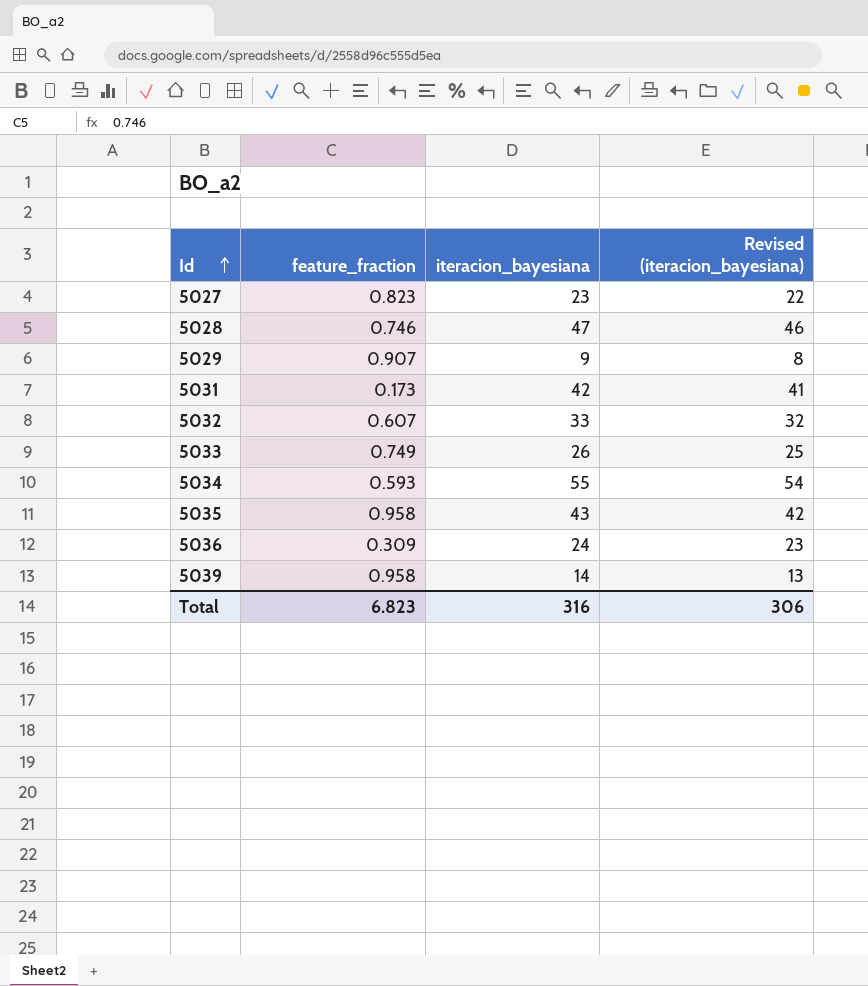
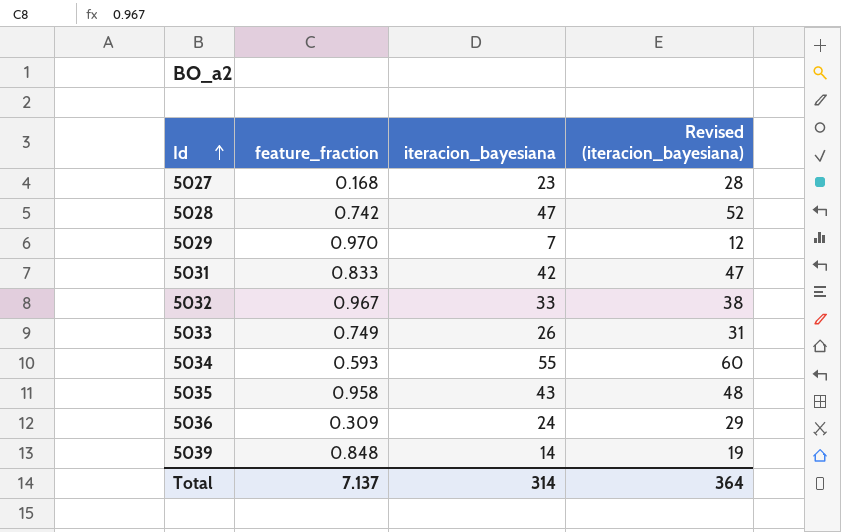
column Revised (iteracion_bayesiana) | formula: [iteracion_bayesiana] - 1 -> [iteracion_bayesiana] + 5
5027 | feature_fraction: 0.823 -> 0.168
5028 | feature_fraction: 0.746 -> 0.742
5029 | feature_fraction: 0.907 -> 0.970
5029 | iteracion_bayesiana: 9 -> 7
5031 | feature_fraction: 0.173 -> 0.833
5032 | feature_fraction: 0.607 -> 0.967
5039 | feature_fraction: 0.958 -> 0.848
Total | feature_fraction: 6.823 -> 7.137
Total | iteracion_bayesiana: 316 -> 314
Total | Revised (iteracion_bayesiana): 306 -> 364

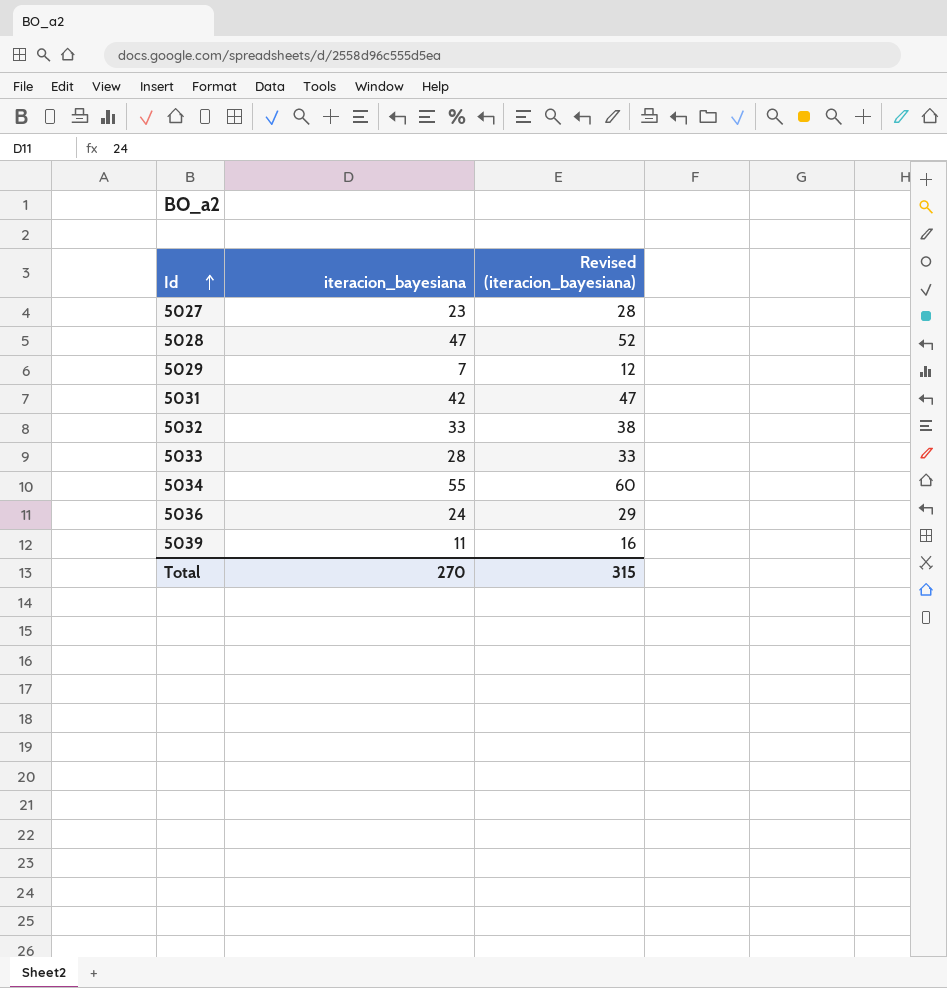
column feature_fraction | position: 2 -> none
row 5035: 0.958 | 43 | 48 -> none
5033 | iteracion_bayesiana: 26 -> 28
5033 | Revised (iteracion_bayesiana): 31 -> 33
5039 | iteracion_bayesiana: 14 -> 11
5039 | Revised (iteracion_bayesiana): 19 -> 16
Total | iteracion_bayesiana: 314 -> 270
Total | Revised (iteracion_bayesiana): 364 -> 315

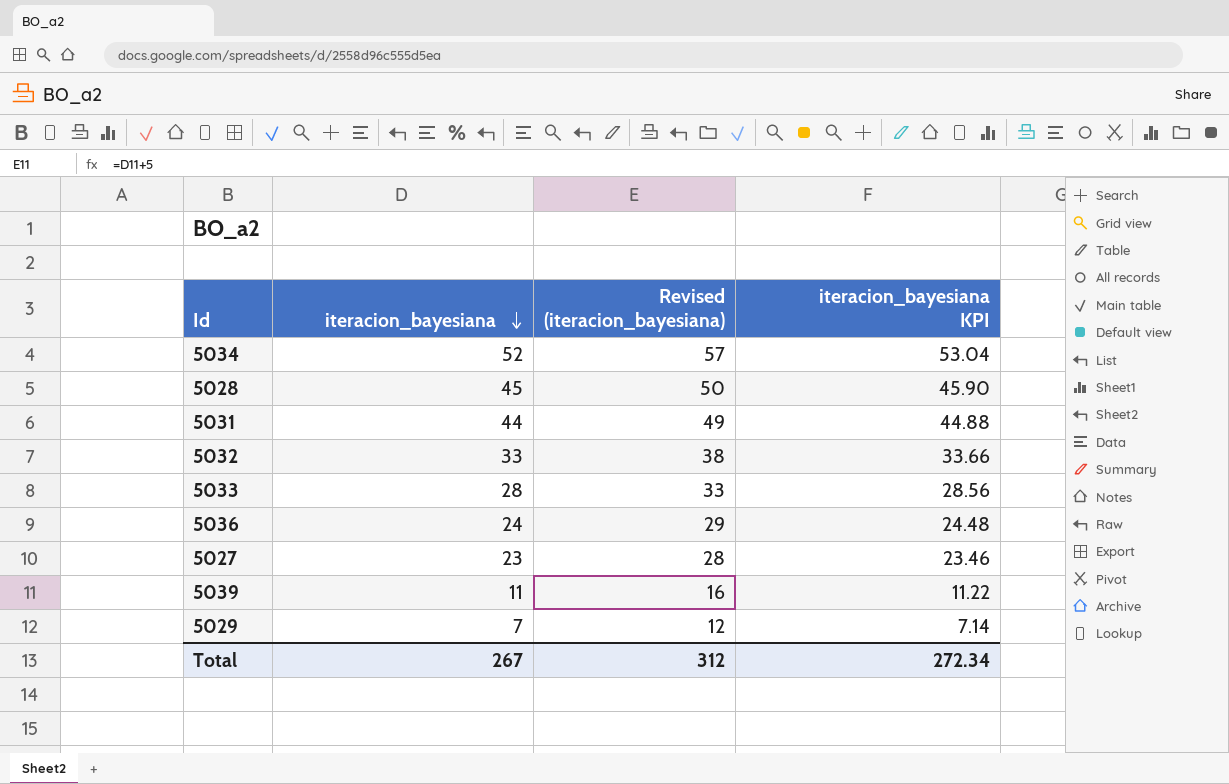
row order: Id ascending -> iteracion_bayesiana descending
column iteracion_bayesiana KPI | formula: none -> [iteracion_bayesiana] * 1.02
5034 | iteracion_bayesiana: 55 -> 52
5034 | Revised (iteracion_bayesiana): 60 -> 57
5028 | iteracion_bayesiana: 47 -> 45
5028 | Revised (iteracion_bayesiana): 52 -> 50
5031 | iteracion_bayesiana: 42 -> 44
5031 | Revised (iteracion_bayesiana): 47 -> 49
Total | iteracion_bayesiana: 270 -> 267
Total | Revised (iteracion_bayesiana): 315 -> 312

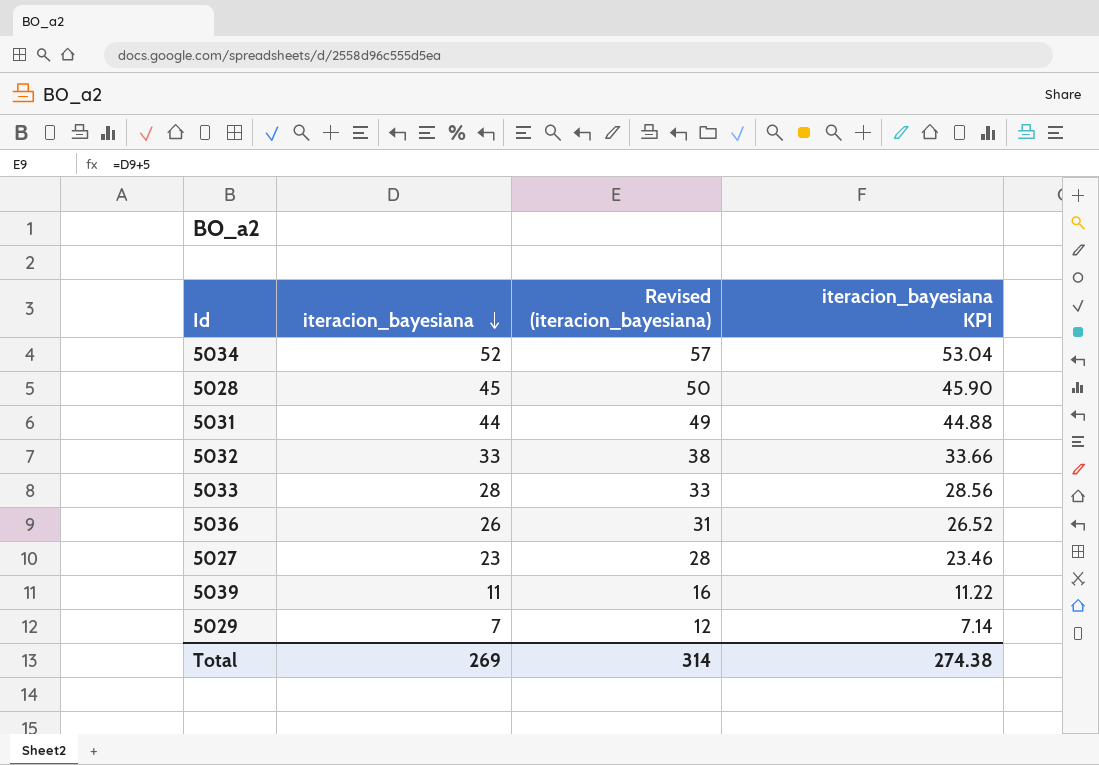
5036 | iteracion_bayesiana: 24 -> 26
5036 | Revised (iteracion_bayesiana): 29 -> 31
5036 | iteracion_bayesiana KPI: 24.48 -> 26.52
Total | iteracion_bayesiana: 267 -> 269
Total | Revised (iteracion_bayesiana): 312 -> 314
Total | iteracion_bayesiana KPI: 272.34 -> 274.38

